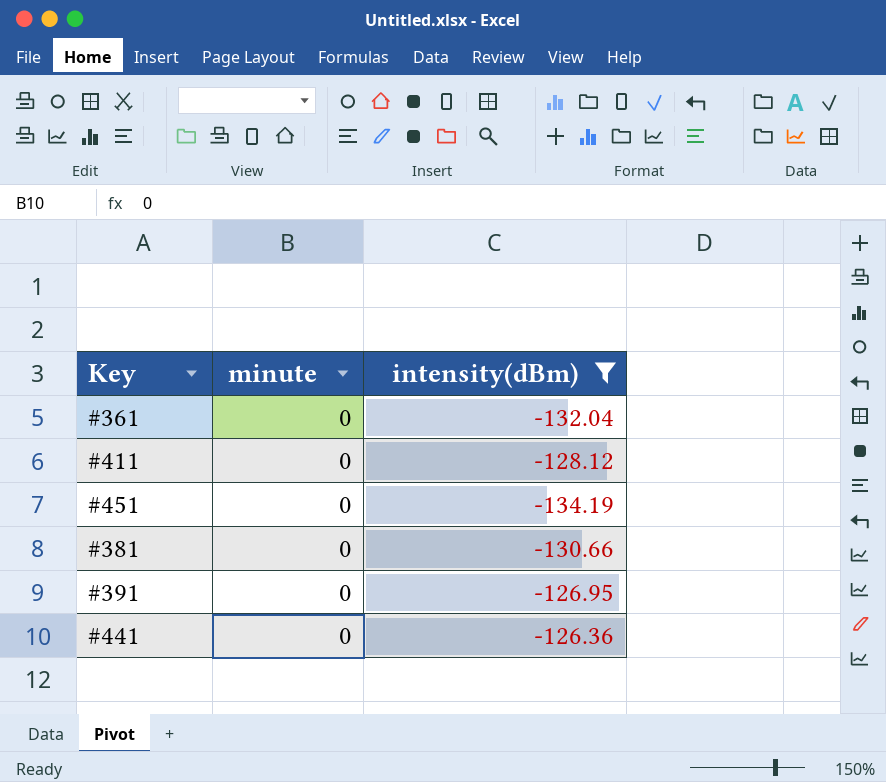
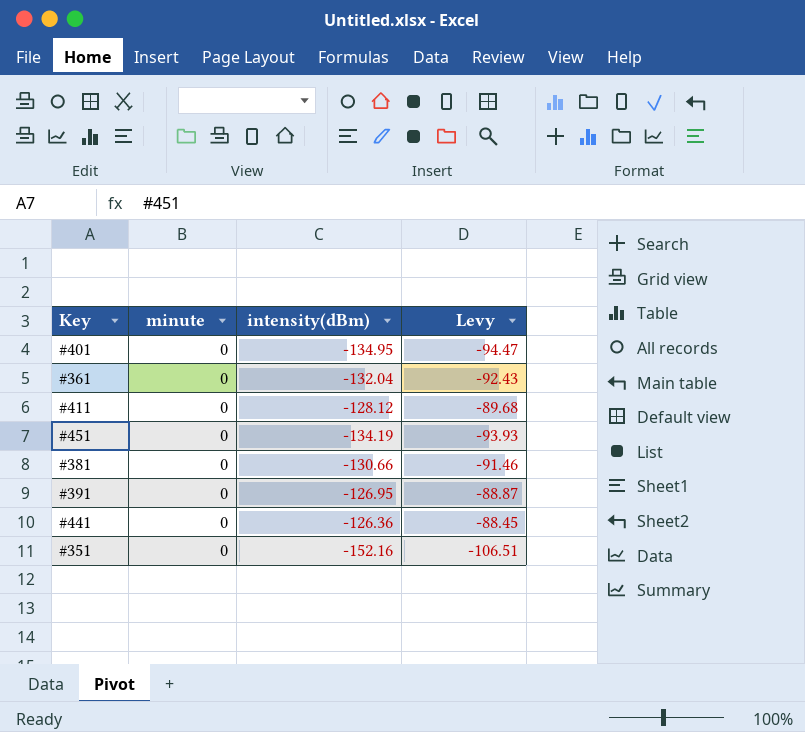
filter: intensity(dBm) >= -134.19 -> none
column Levy | formula: none -> [intensity(dBm)] * 0.7

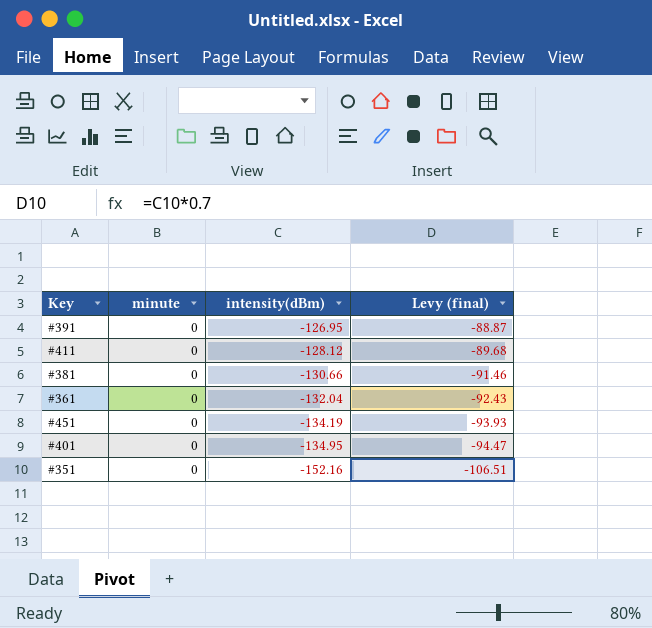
row order: none -> intensity(dBm) descending
column name: Levy -> Levy (final)
row #441: 0 | -126.36 | -88.45 -> none

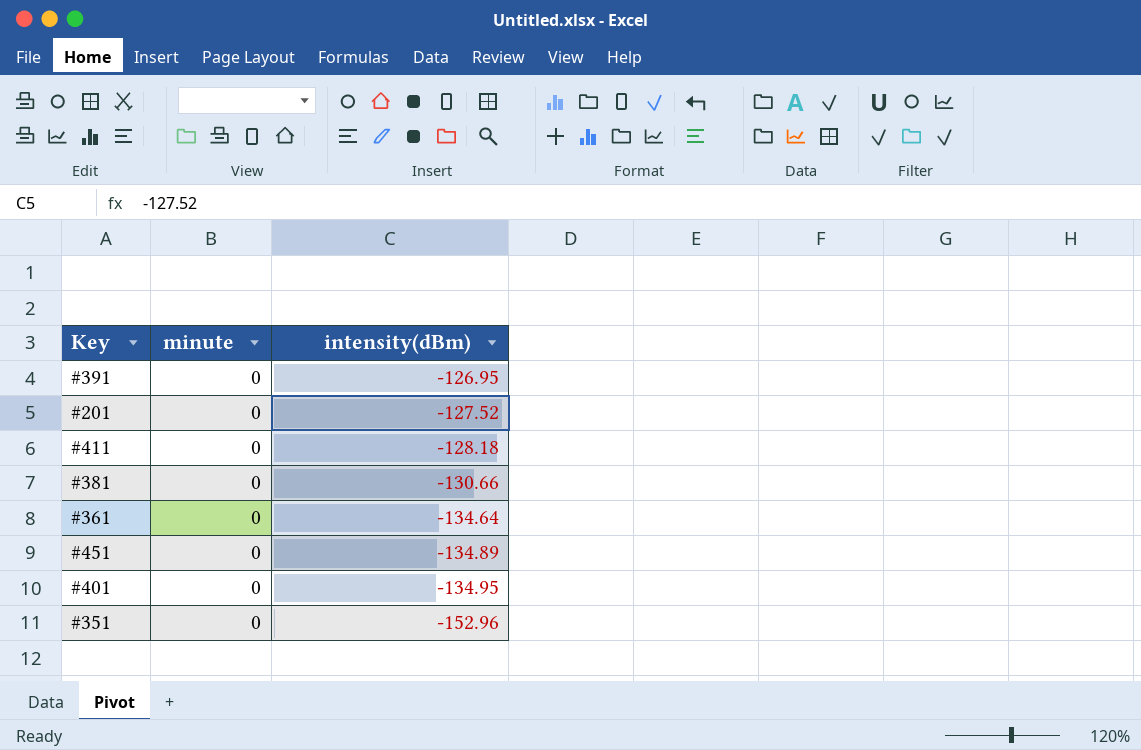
column Levy (final) | formula: [intensity(dBm)] * 0.7 -> none
row #201: none -> 0 | -127.52
#411 | intensity(dBm): -128.12 -> -128.18
#361 | intensity(dBm): -132.04 -> -134.64
#451 | intensity(dBm): -134.19 -> -134.89
#351 | intensity(dBm): -152.16 -> -152.96

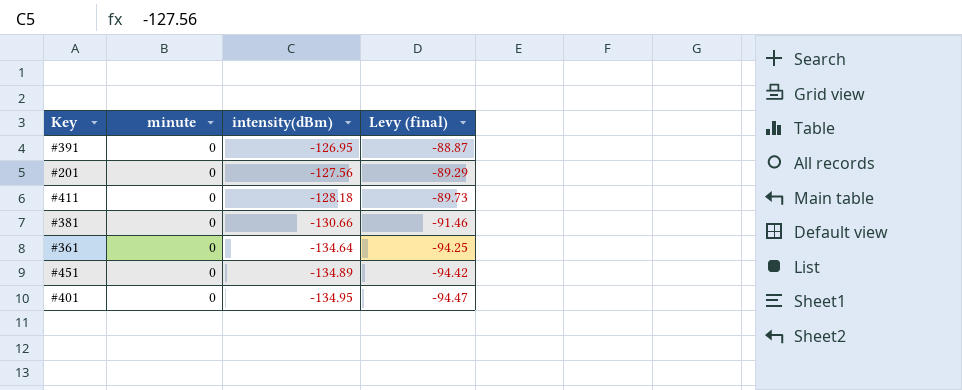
column Levy (final) | formula: none -> [intensity(dBm)] * 0.7
row #351: 0 | -152.96 -> none
#201 | intensity(dBm): -127.52 -> -127.56

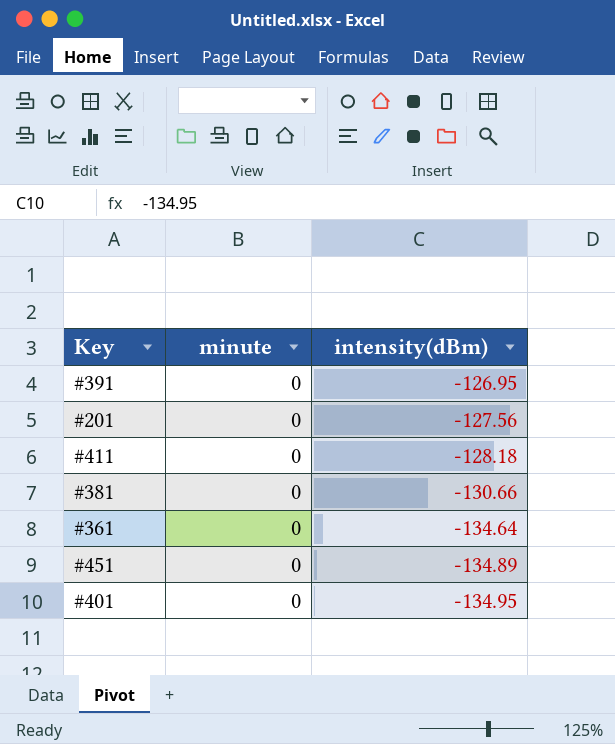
column Levy (final) | formula: [intensity(dBm)] * 0.7 -> none

